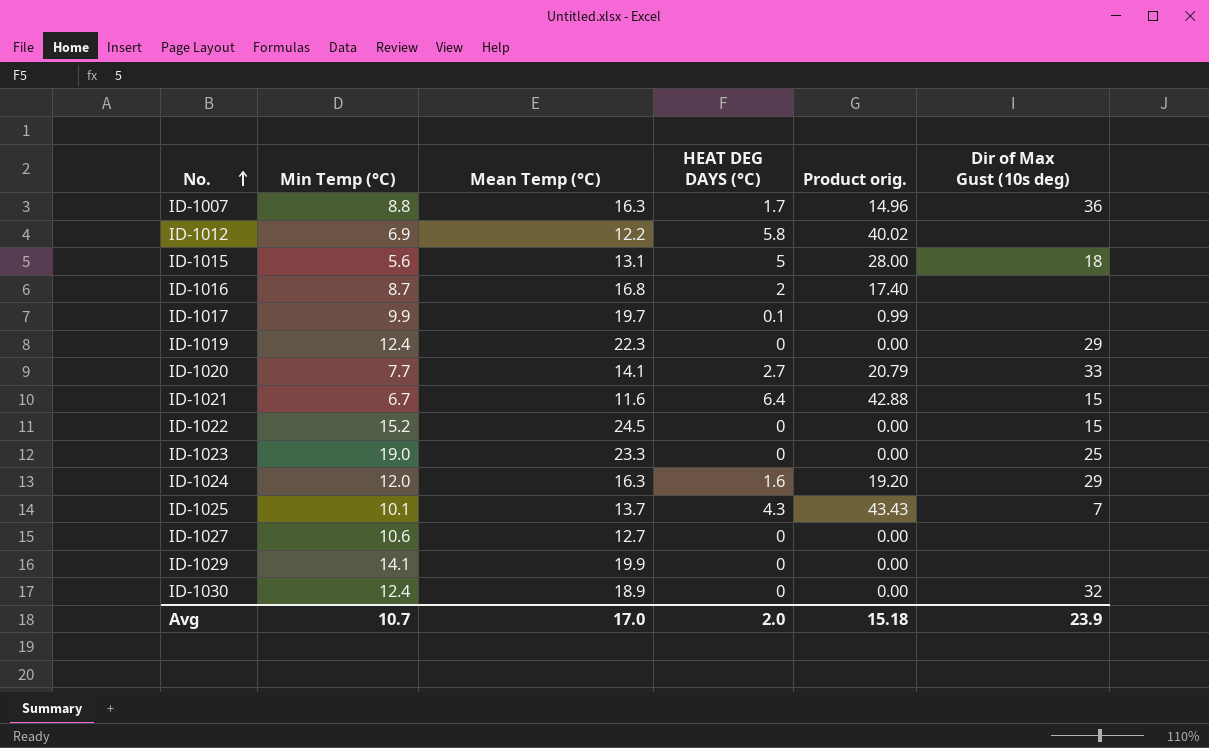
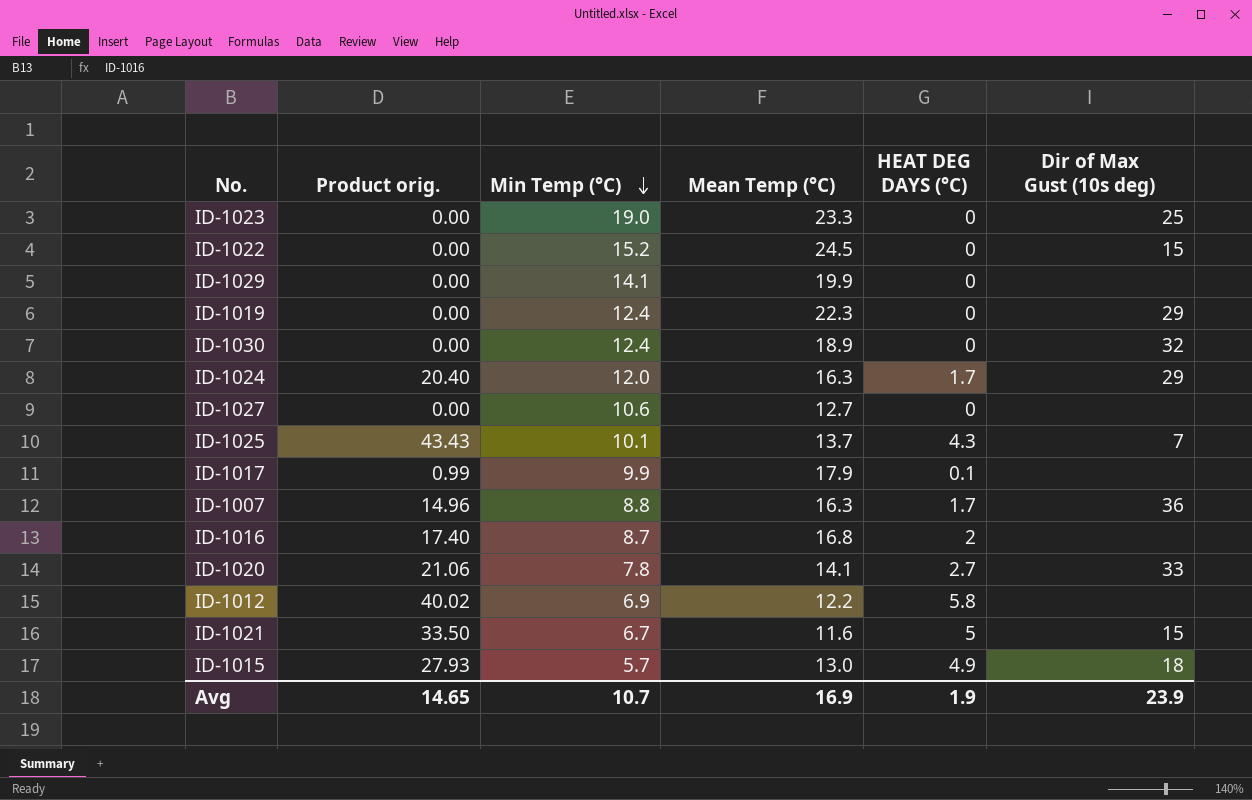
row order: No. ascending -> Min Temp (°C) descending
column Product orig. | position: 5 -> 2
ID-1024 | Product orig.: 19.20 -> 20.40
ID-1024 | HEAT DEG DAYS (°C): 1.6 -> 1.7
ID-1017 | Mean Temp (°C): 19.7 -> 17.9
ID-1020 | Product orig.: 20.79 -> 21.06
ID-1020 | Min Temp (°C): 7.7 -> 7.8
ID-1021 | Product orig.: 42.88 -> 33.50
ID-1021 | HEAT DEG DAYS (°C): 6.4 -> 5
ID-1015 | Product orig.: 28.00 -> 27.93
ID-1015 | Min Temp (°C): 5.6 -> 5.7
ID-1015 | Mean Temp (°C): 13.1 -> 13.0
ID-1015 | HEAT DEG DAYS (°C): 5 -> 4.9
Avg | Product orig.: 15.18 -> 14.65
Avg | Mean Temp (°C): 17.0 -> 16.9
Avg | HEAT DEG DAYS (°C): 2.0 -> 1.9

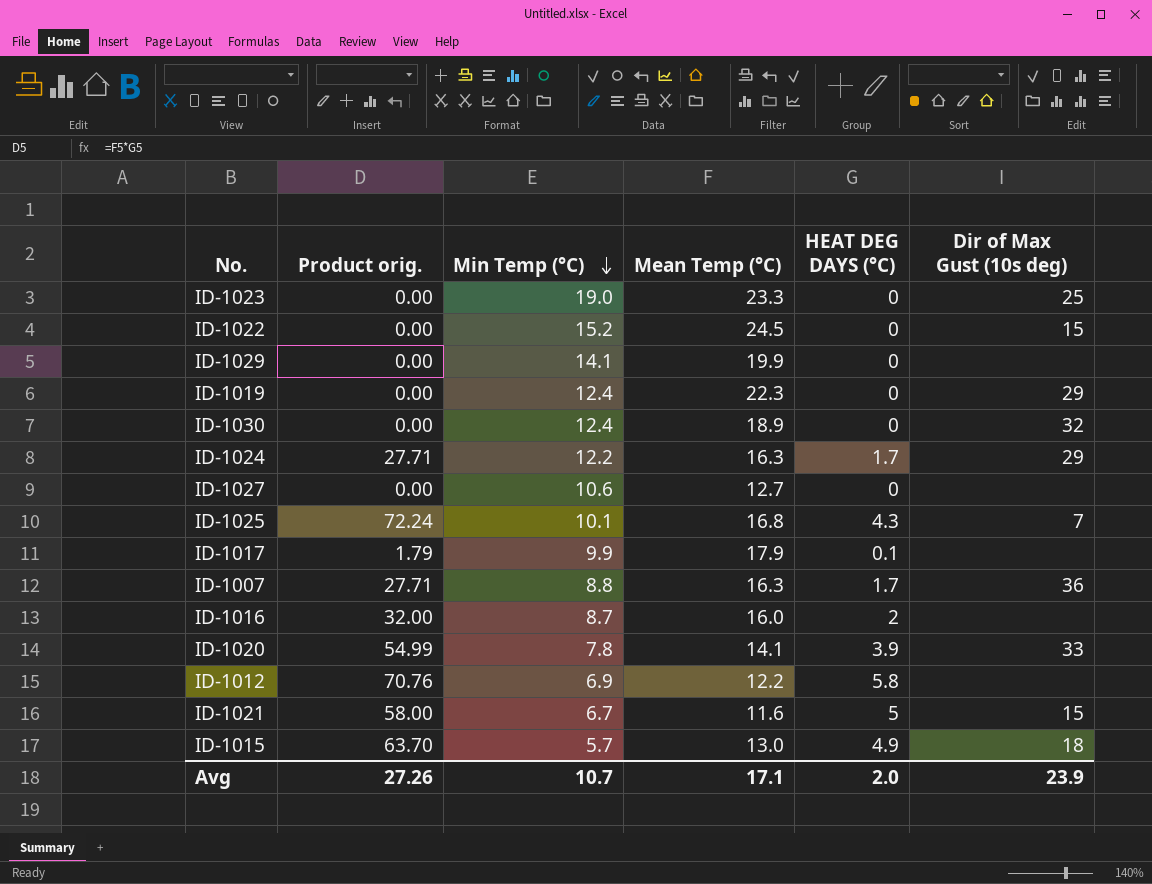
column Product orig. | formula: [Min Temp (°C)] * [HEAT DEG DAYS (°C)] -> [Mean Temp (°C)] * [HEAT DEG DAYS (°C)]
ID-1024 | Min Temp (°C): 12.0 -> 12.2
ID-1025 | Mean Temp (°C): 13.7 -> 16.8
ID-1016 | Mean Temp (°C): 16.8 -> 16.0
ID-1020 | HEAT DEG DAYS (°C): 2.7 -> 3.9
Avg | Product orig.: 14.65 -> 27.26
Avg | Mean Temp (°C): 16.9 -> 17.1
Avg | HEAT DEG DAYS (°C): 1.9 -> 2.0

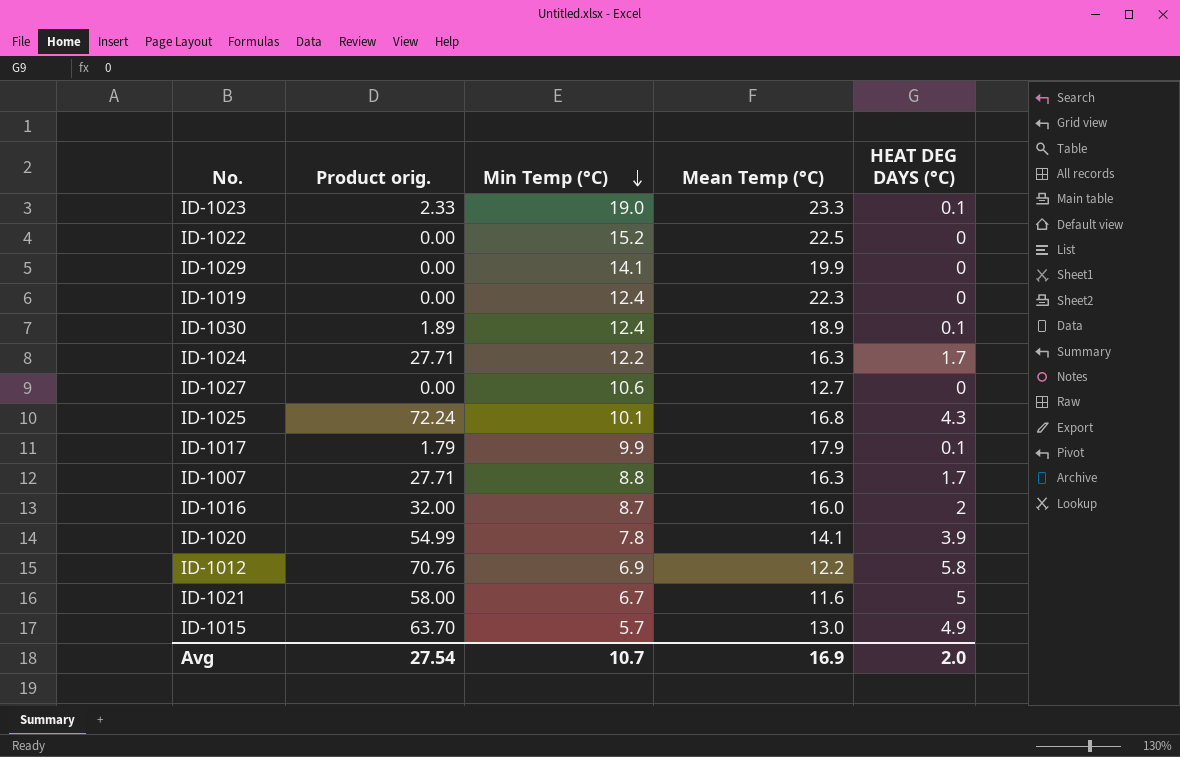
column Dir of Max Gust (10s deg) | position: 6 -> none
ID-1023 | Product orig.: 0.00 -> 2.33
ID-1023 | HEAT DEG DAYS (°C): 0 -> 0.1
ID-1022 | Mean Temp (°C): 24.5 -> 22.5
ID-1030 | Product orig.: 0.00 -> 1.89
ID-1030 | HEAT DEG DAYS (°C): 0 -> 0.1
Avg | Product orig.: 27.26 -> 27.54
Avg | Mean Temp (°C): 17.1 -> 16.9

